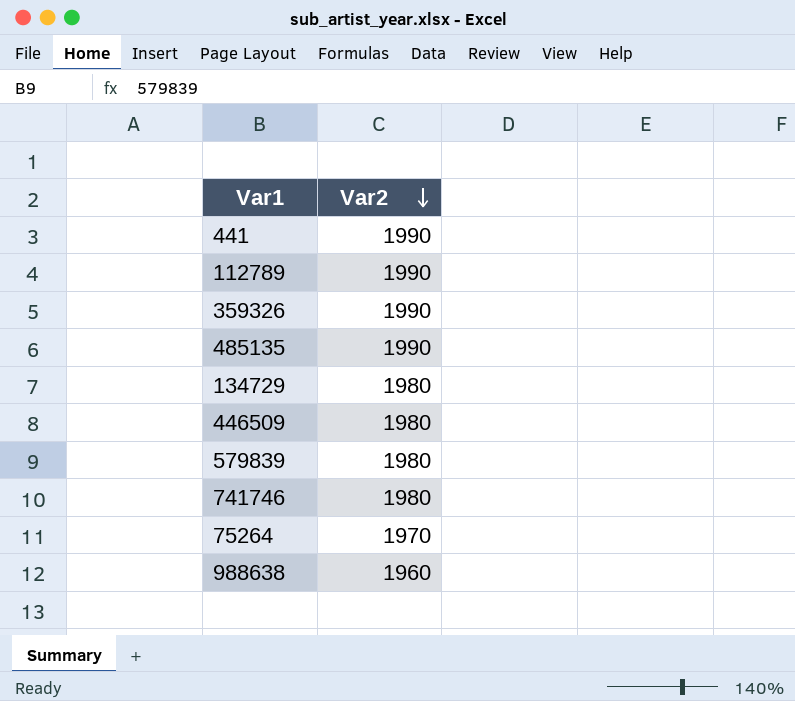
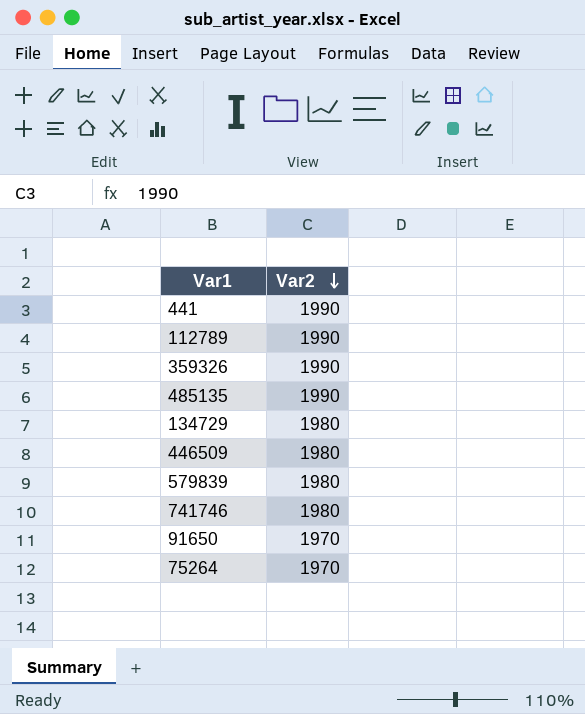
row 988638: 1960 -> none
row 91650: none -> 1970

